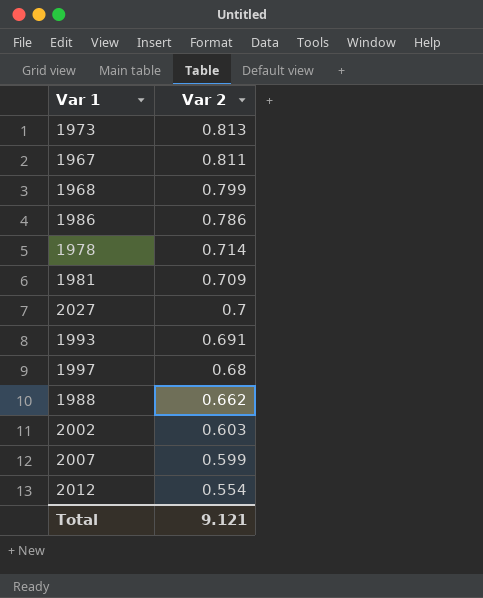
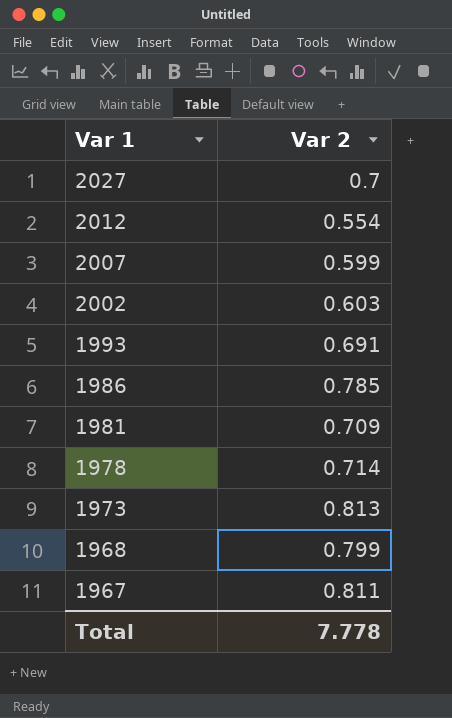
row order: Var 2 descending -> Var 1 descending
row 1997: 0.68 -> none
row 1988: 0.662 -> none
1986 | Var 2: 0.786 -> 0.785
Total | Var 2: 9.121 -> 7.778

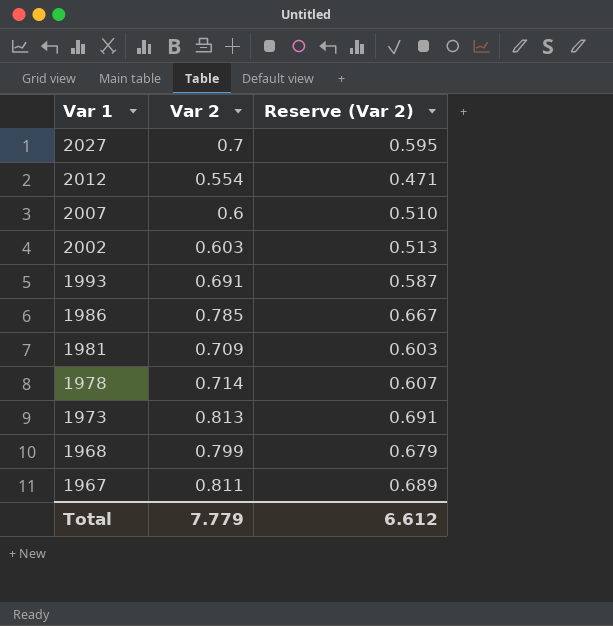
column Reserve (Var 2) | formula: none -> [Var 2] * 0.85
2007 | Var 2: 0.599 -> 0.6
Total | Var 2: 7.778 -> 7.779

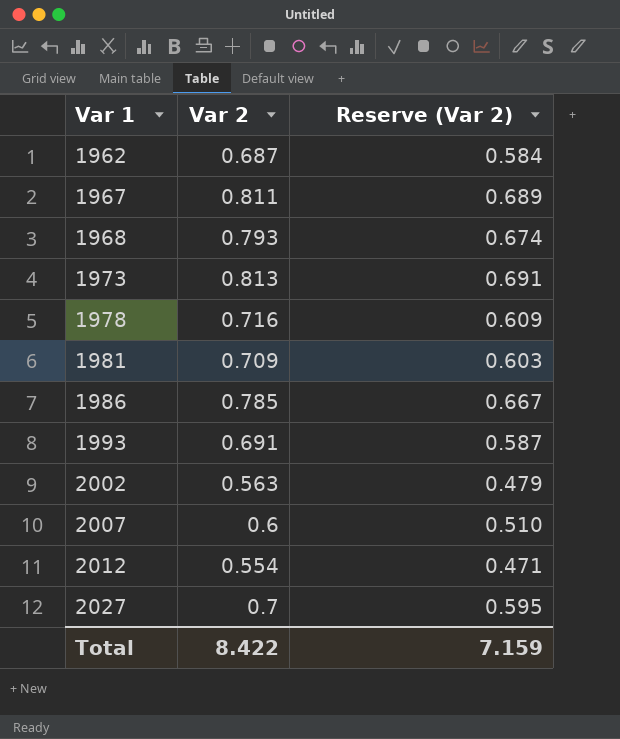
row order: Var 1 descending -> Var 1 ascending
row 1962: none -> 0.687 | 0.584
1968 | Var 2: 0.799 -> 0.793
1968 | Reserve (Var 2): 0.679 -> 0.674
1978 | Var 2: 0.714 -> 0.716
1978 | Reserve (Var 2): 0.607 -> 0.609
2002 | Var 2: 0.603 -> 0.563
2002 | Reserve (Var 2): 0.513 -> 0.479
Total | Var 2: 7.779 -> 8.422
Total | Reserve (Var 2): 6.612 -> 7.159

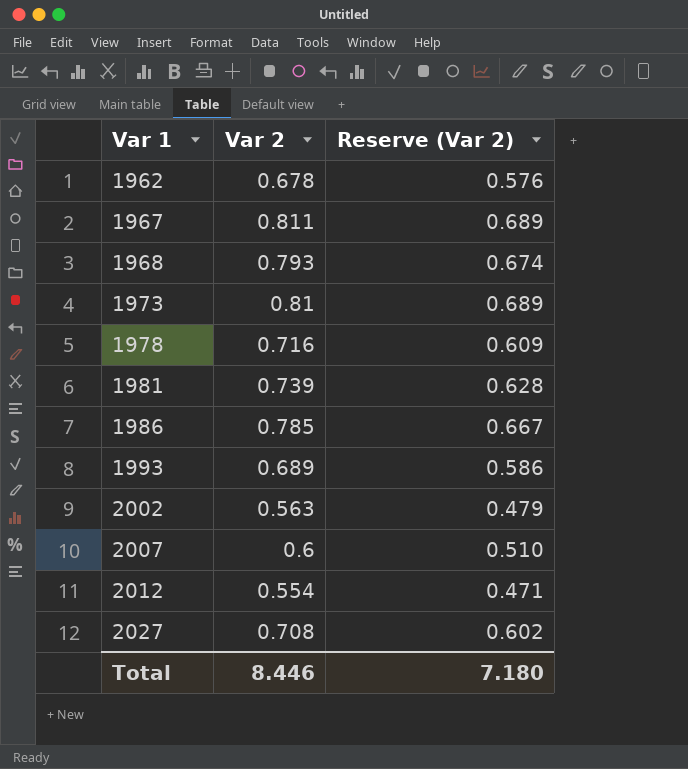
1962 | Var 2: 0.687 -> 0.678
1962 | Reserve (Var 2): 0.584 -> 0.576
1973 | Var 2: 0.813 -> 0.81
1973 | Reserve (Var 2): 0.691 -> 0.689
1981 | Var 2: 0.709 -> 0.739
1981 | Reserve (Var 2): 0.603 -> 0.628
1993 | Var 2: 0.691 -> 0.689
1993 | Reserve (Var 2): 0.587 -> 0.586
2027 | Var 2: 0.7 -> 0.708
2027 | Reserve (Var 2): 0.595 -> 0.602
Total | Var 2: 8.422 -> 8.446
Total | Reserve (Var 2): 7.159 -> 7.180

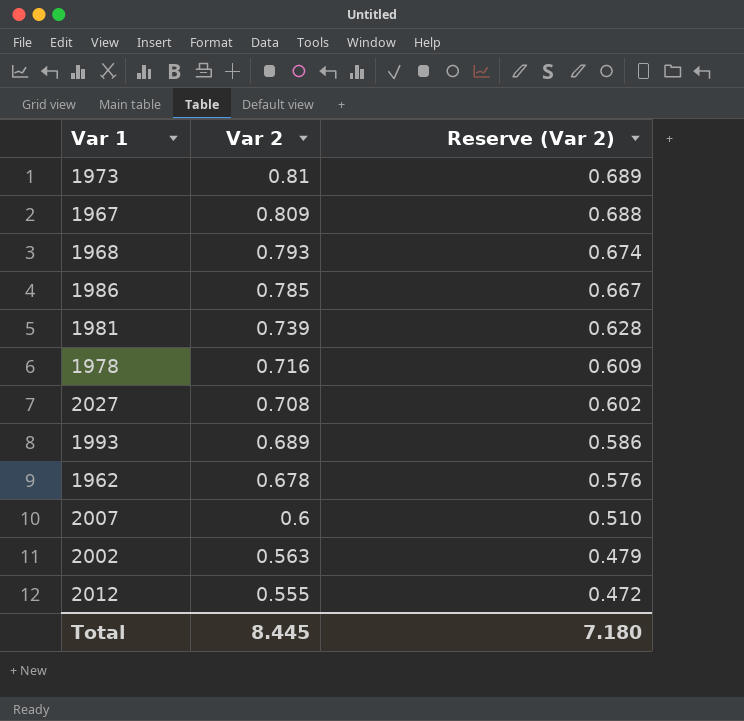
row order: Var 1 ascending -> Var 2 descending
1967 | Var 2: 0.811 -> 0.809
1967 | Reserve (Var 2): 0.689 -> 0.688
2012 | Var 2: 0.554 -> 0.555
2012 | Reserve (Var 2): 0.471 -> 0.472
Total | Var 2: 8.446 -> 8.445

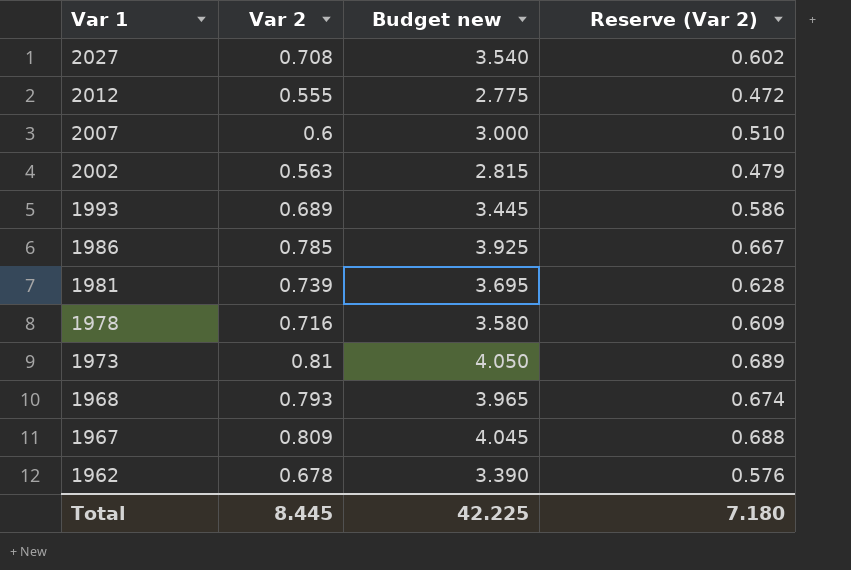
row order: Var 2 descending -> Var 1 descending
column Budget new | formula: none -> [Var 2] * 5

